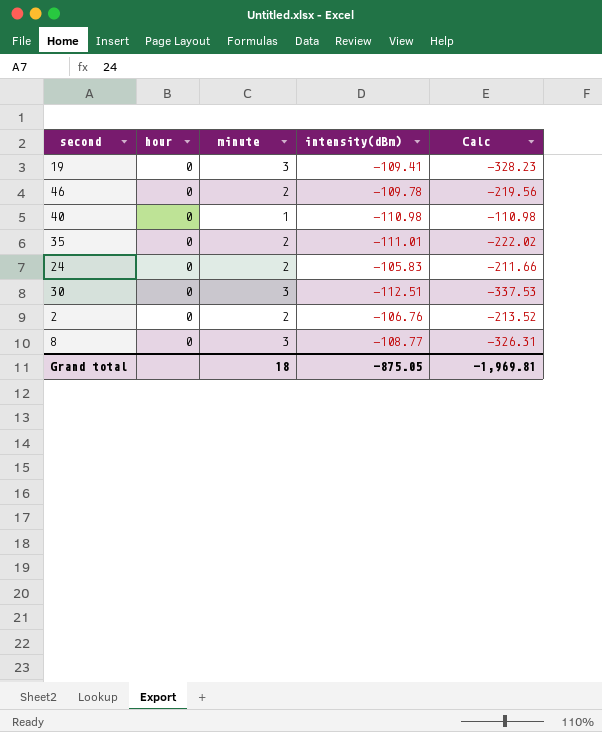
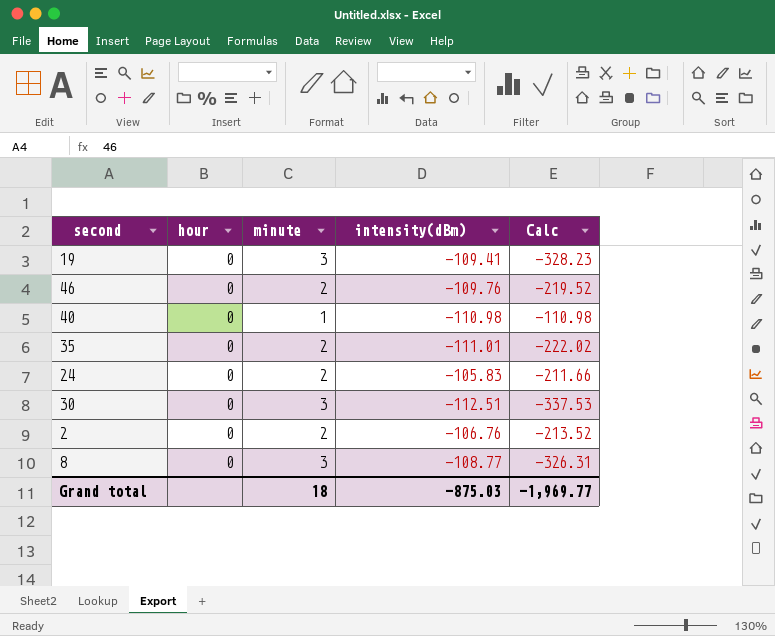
46 | intensity(dBm): -109.78 -> -109.76
46 | Calc: -219.56 -> -219.52
Grand total | intensity(dBm): -875.05 -> -875.03
Grand total | Calc: -1,969.81 -> -1,969.77

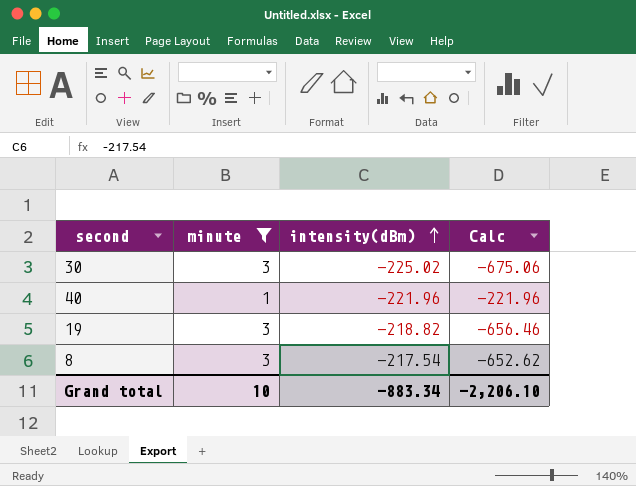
filter: none -> minute != 2
row order: none -> intensity(dBm) ascending
column hour | position: 2 -> none
30 | intensity(dBm): -112.51 -> -225.02
30 | Calc: -337.53 -> -675.06
40 | intensity(dBm): -110.98 -> -221.96
40 | Calc: -110.98 -> -221.96
19 | intensity(dBm): -109.41 -> -218.82
19 | Calc: -328.23 -> -656.46
8 | intensity(dBm): -108.77 -> -217.54
8 | Calc: -326.31 -> -652.62
Grand total | minute: 18 -> 10
Grand total | intensity(dBm): -875.03 -> -883.34
Grand total | Calc: -1,969.77 -> -2,206.10

